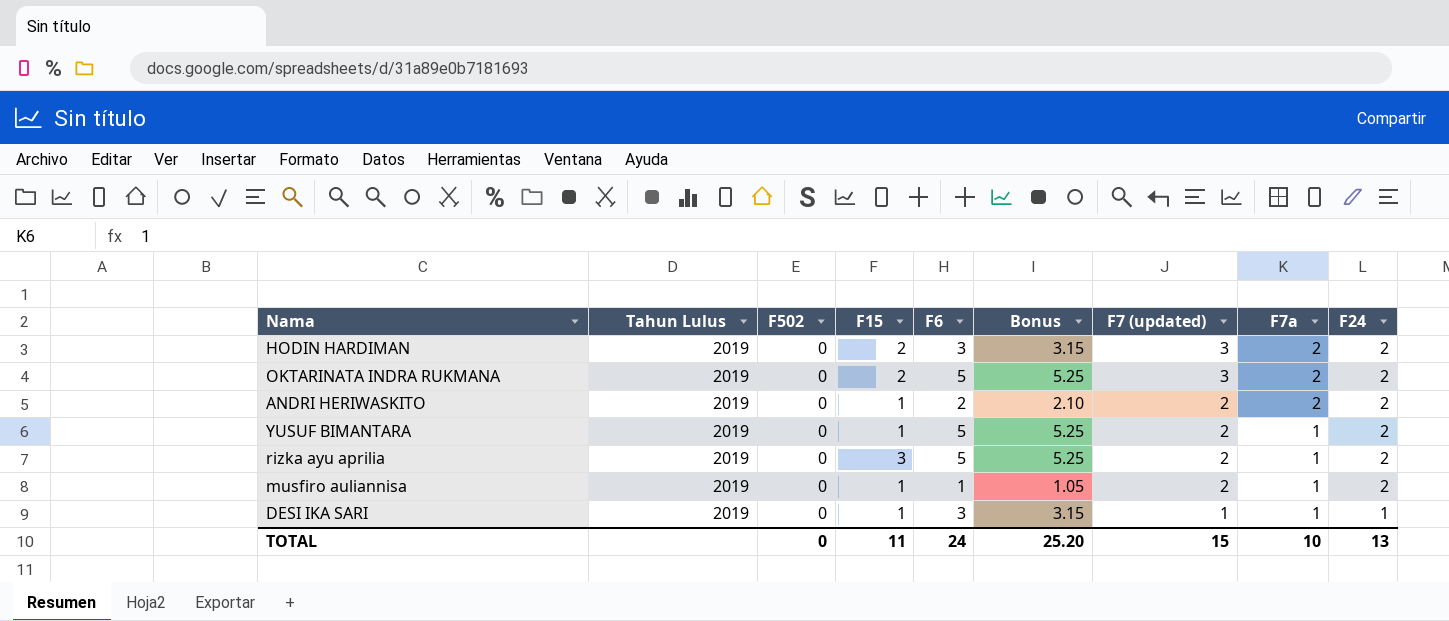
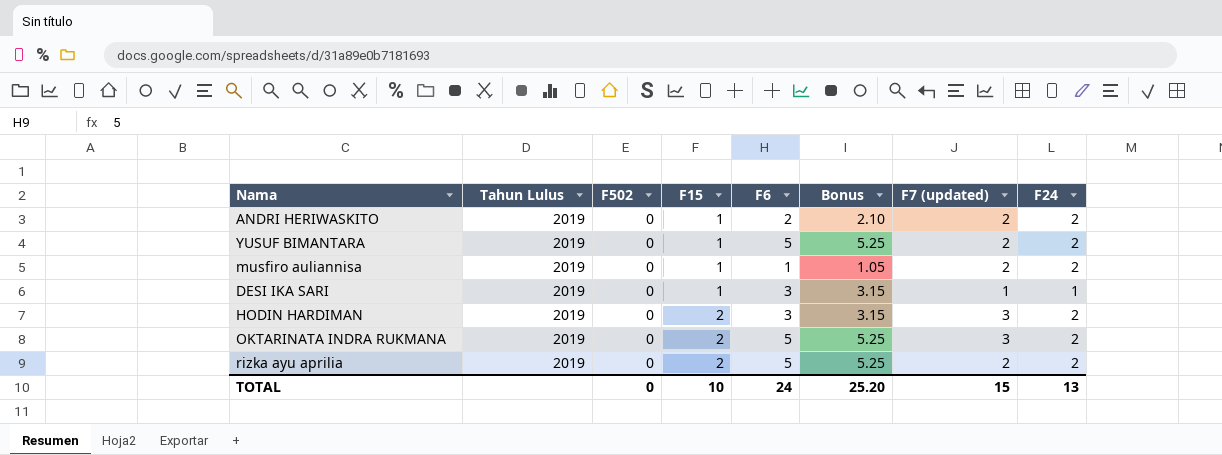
row order: F7 (updated) descending -> F15 ascending
column F7a | position: 8 -> none
rizka ayu aprilia | F15: 3 -> 2
TOTAL | F15: 11 -> 10

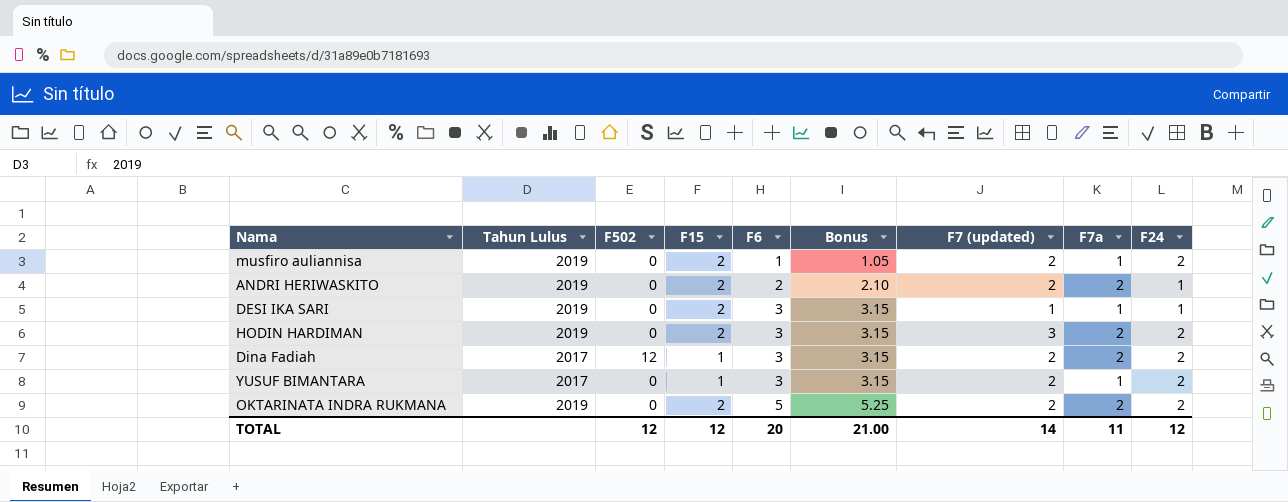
row order: F15 ascending -> F6 ascending
column F7a | position: none -> 8
row rizka ayu aprilia: 2019 | 0 | 2 | 5 | 5.25 | 2 | 2 -> none
musfiro auliannisa | F15: 1 -> 2
ANDRI HERIWASKITO | F15: 1 -> 2
ANDRI HERIWASKITO | F24: 2 -> 1
DESI IKA SARI | F15: 1 -> 2
row Dina Fadiah: none -> 2017 | 12 | 1 | 3 | 3.15 | 2 | 2 | 2
YUSUF BIMANTARA | Tahun Lulus: 2019 -> 2017
YUSUF BIMANTARA | F6: 5 -> 3
YUSUF BIMANTARA | Bonus: 5.25 -> 3.15
OKTARINATA INDRA RUKMANA | F7 (updated): 3 -> 2
TOTAL | F502: 0 -> 12
TOTAL | F15: 10 -> 12
TOTAL | F6: 24 -> 20
TOTAL | Bonus: 25.20 -> 21.00
TOTAL | F7 (updated): 15 -> 14
TOTAL | F24: 13 -> 12

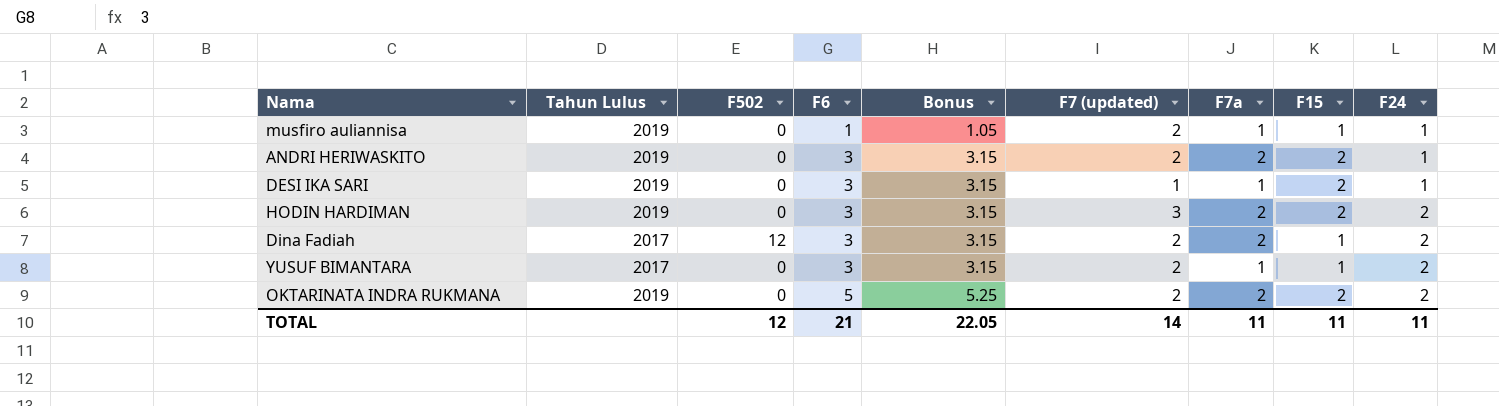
column F15 | position: 4 -> 8
musfiro auliannisa | F15: 2 -> 1
musfiro auliannisa | F24: 2 -> 1
ANDRI HERIWASKITO | F6: 2 -> 3
ANDRI HERIWASKITO | Bonus: 2.10 -> 3.15
TOTAL | F6: 20 -> 21
TOTAL | Bonus: 21.00 -> 22.05
TOTAL | F15: 12 -> 11
TOTAL | F24: 12 -> 11

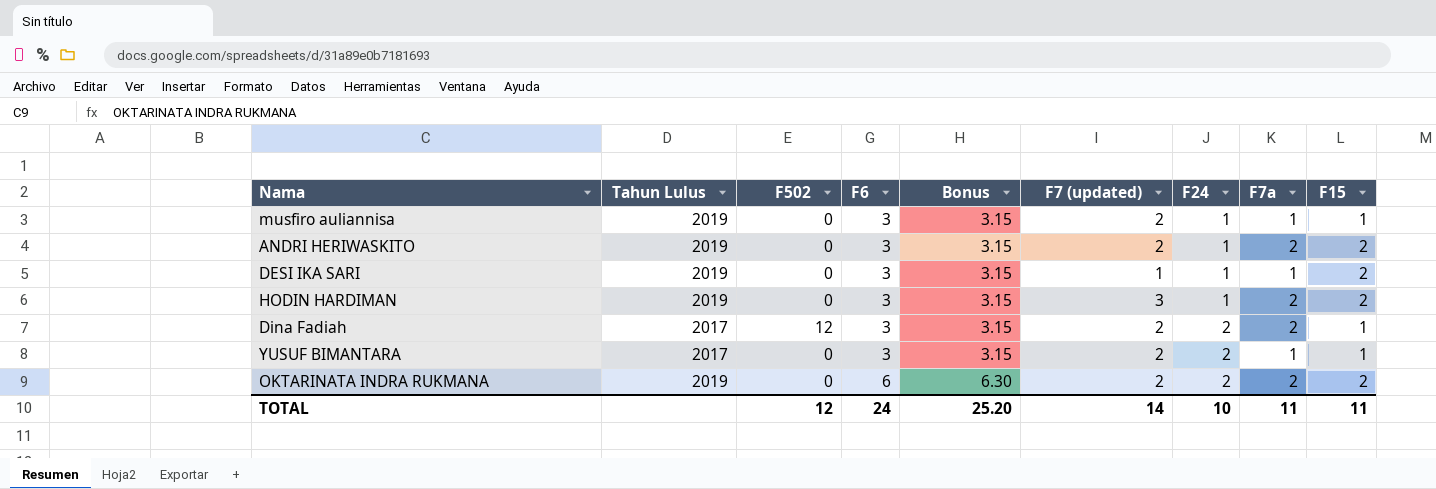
column F24 | position: 9 -> 7
musfiro auliannisa | F6: 1 -> 3
musfiro auliannisa | Bonus: 1.05 -> 3.15
HODIN HARDIMAN | F24: 2 -> 1
OKTARINATA INDRA RUKMANA | F6: 5 -> 6
OKTARINATA INDRA RUKMANA | Bonus: 5.25 -> 6.30
TOTAL | F6: 21 -> 24
TOTAL | Bonus: 22.05 -> 25.20
TOTAL | F24: 11 -> 10

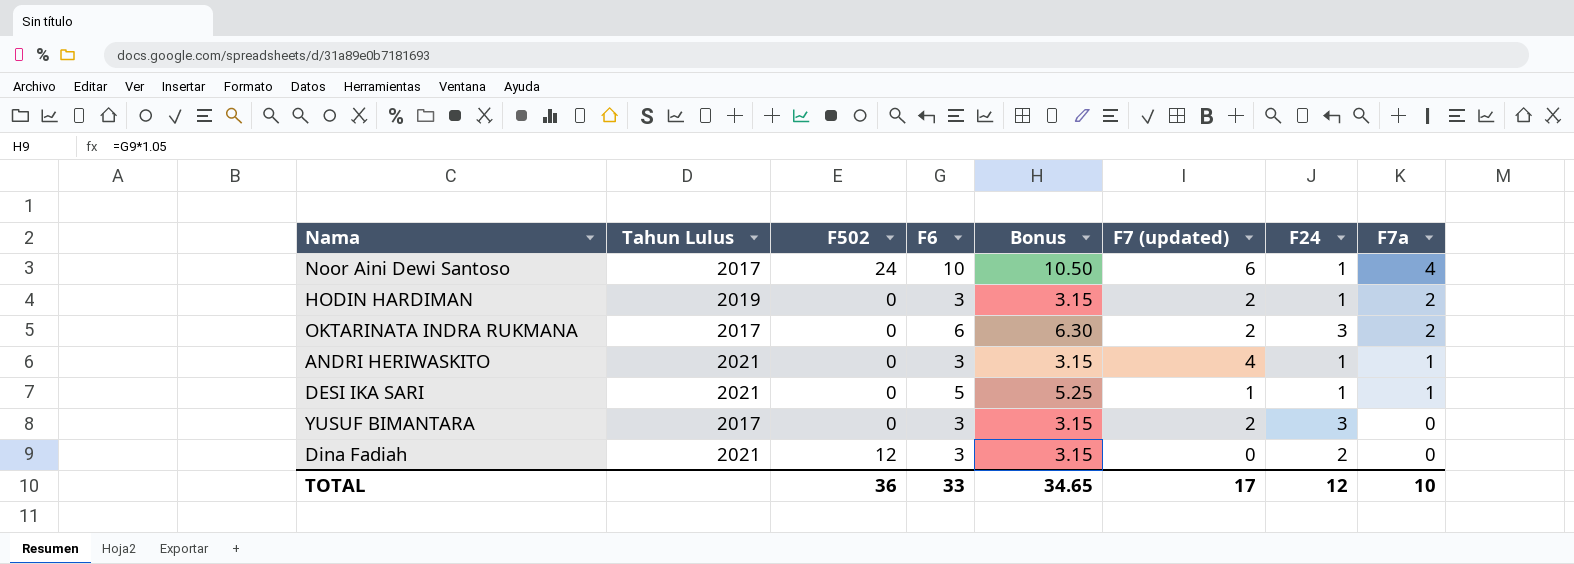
row order: F6 ascending -> F7a descending
column F15 | position: 9 -> none
row musfiro auliannisa: 2019 | 0 | 3 | 3.15 | 2 | 1 | 1 | 1 -> none
row Noor Aini Dewi Santoso: none -> 2017 | 24 | 10 | 10.50 | 6 | 1 | 4
HODIN HARDIMAN | F7 (updated): 3 -> 2
OKTARINATA INDRA RUKMANA | Tahun Lulus: 2019 -> 2017
OKTARINATA INDRA RUKMANA | F24: 2 -> 3
ANDRI HERIWASKITO | Tahun Lulus: 2019 -> 2021
ANDRI HERIWASKITO | F7 (updated): 2 -> 4
ANDRI HERIWASKITO | F7a: 2 -> 1
DESI IKA SARI | Tahun Lulus: 2019 -> 2021
DESI IKA SARI | F6: 3 -> 5
DESI IKA SARI | Bonus: 3.15 -> 5.25
YUSUF BIMANTARA | F24: 2 -> 3
YUSUF BIMANTARA | F7a: 1 -> 0
Dina Fadiah | Tahun Lulus: 2017 -> 2021
Dina Fadiah | F7 (updated): 2 -> 0
Dina Fadiah | F7a: 2 -> 0
TOTAL | F502: 12 -> 36
TOTAL | F6: 24 -> 33
TOTAL | Bonus: 25.20 -> 34.65
TOTAL | F7 (updated): 14 -> 17
TOTAL | F24: 10 -> 12
TOTAL | F7a: 11 -> 10

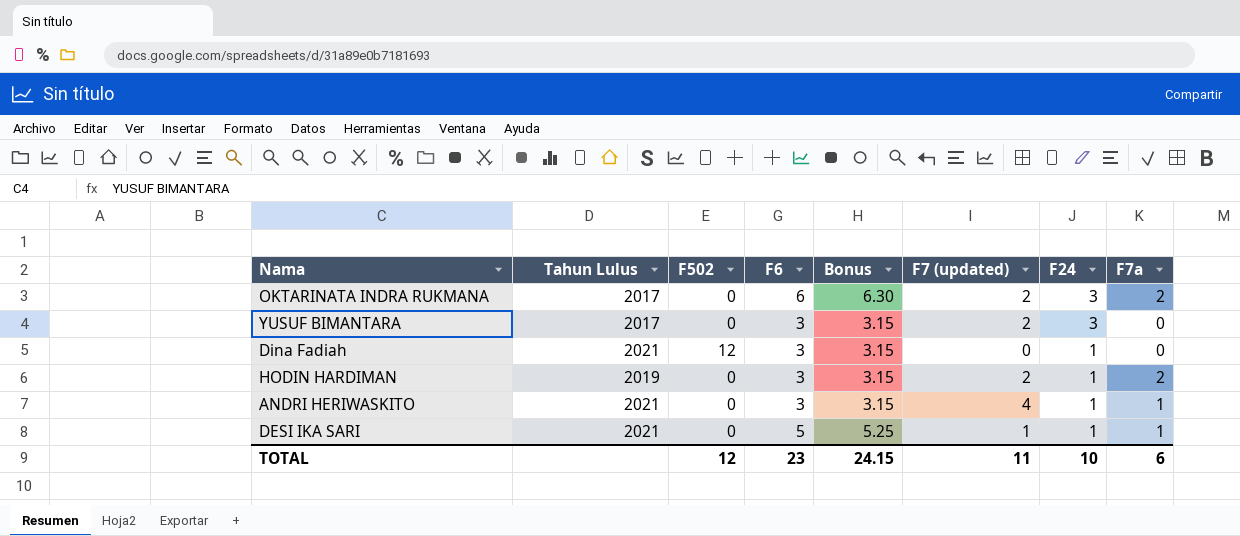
row order: F7a descending -> F24 descending
row Noor Aini Dewi Santoso: 2017 | 24 | 10 | 10.50 | 6 | 1 | 4 -> none
Dina Fadiah | F24: 2 -> 1
TOTAL | F502: 36 -> 12
TOTAL | F6: 33 -> 23
TOTAL | Bonus: 34.65 -> 24.15
TOTAL | F7 (updated): 17 -> 11
TOTAL | F24: 12 -> 10
TOTAL | F7a: 10 -> 6

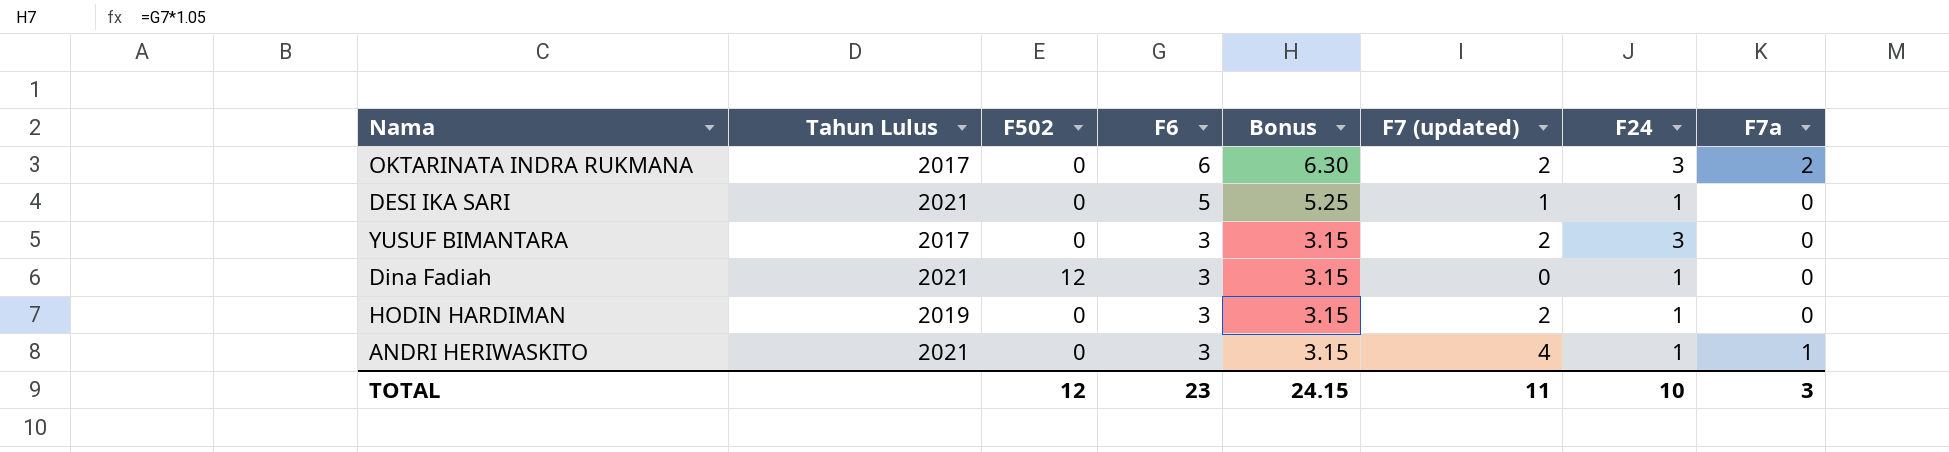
row order: F24 descending -> F6 descending
DESI IKA SARI | F7a: 1 -> 0
HODIN HARDIMAN | F7a: 2 -> 0
TOTAL | F7a: 6 -> 3

